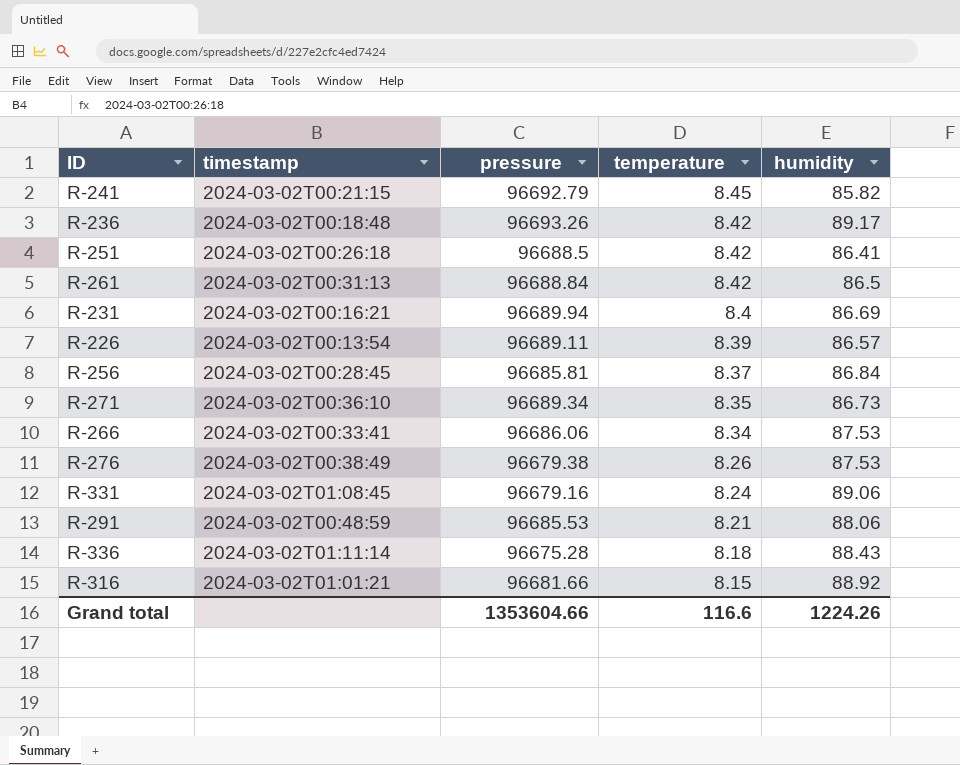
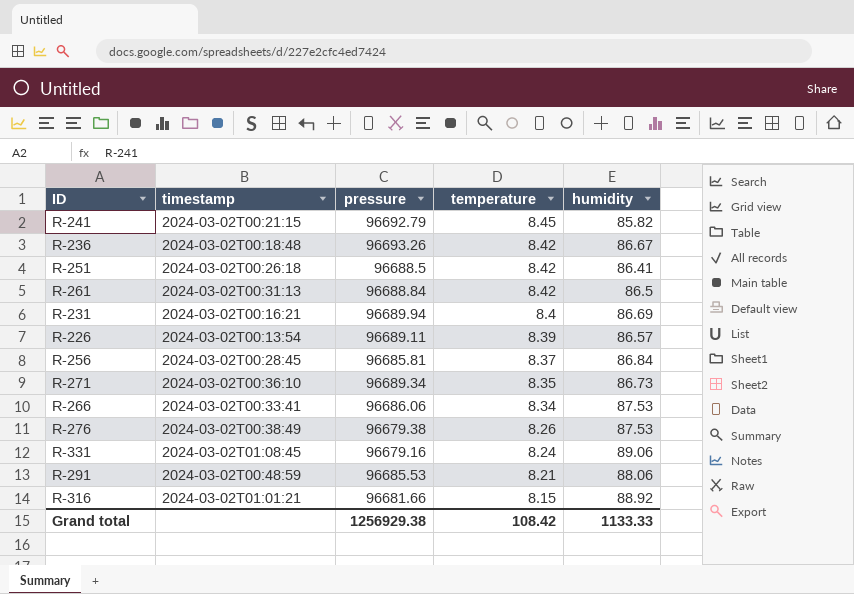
row R-336: 2024-03-02T01:11:14 | 96675.28 | 8.18 | 88.43 -> none
R-236 | humidity: 89.17 -> 86.67
Grand total | pressure: 1353604.66 -> 1256929.38
Grand total | temperature: 116.6 -> 108.42
Grand total | humidity: 1224.26 -> 1133.33

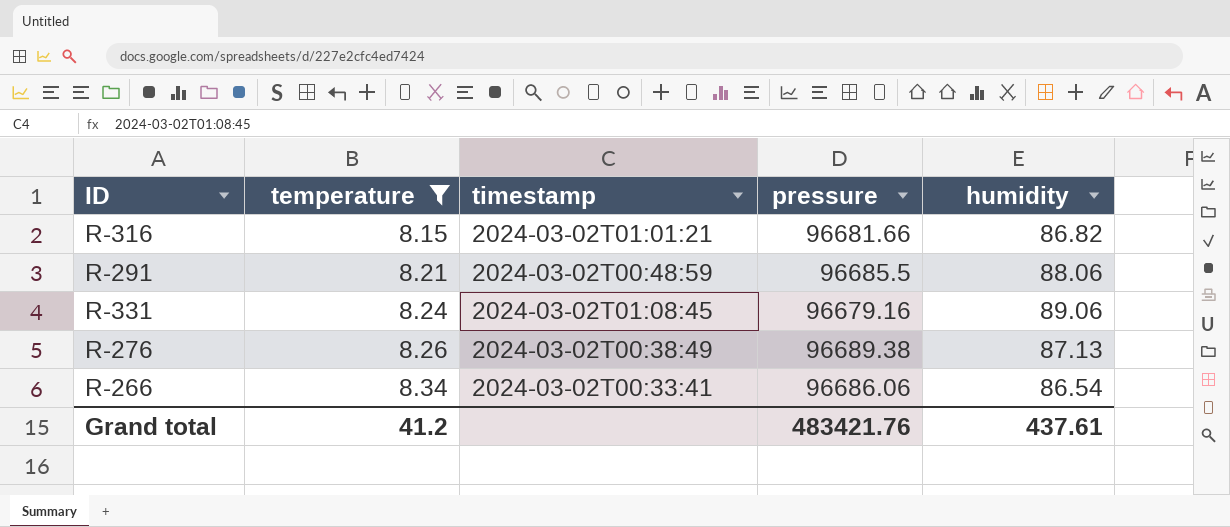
filter: none -> temperature <= 8.34
row order: temperature descending -> temperature ascending
column temperature | position: 4 -> 2
R-316 | humidity: 88.92 -> 86.82
R-291 | pressure: 96685.53 -> 96685.5
R-276 | pressure: 96679.38 -> 96689.38
R-276 | humidity: 87.53 -> 87.13
R-266 | humidity: 87.53 -> 86.54
Grand total | temperature: 108.42 -> 41.2
Grand total | pressure: 1256929.38 -> 483421.76
Grand total | humidity: 1133.33 -> 437.61

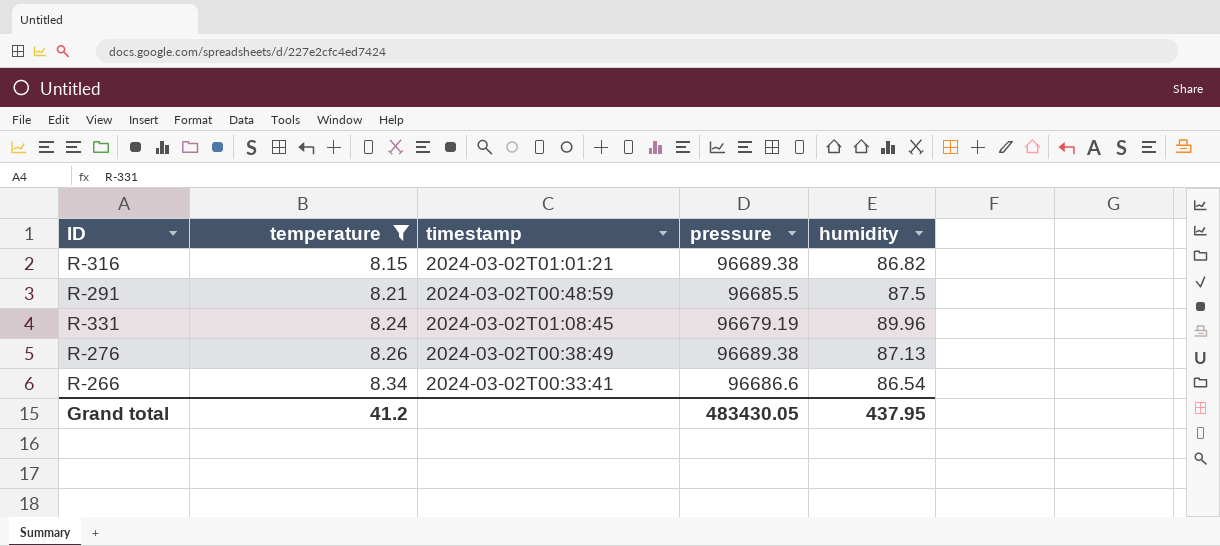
R-316 | pressure: 96681.66 -> 96689.38
R-291 | humidity: 88.06 -> 87.5
R-331 | pressure: 96679.16 -> 96679.19
R-331 | humidity: 89.06 -> 89.96
R-266 | pressure: 96686.06 -> 96686.6
Grand total | pressure: 483421.76 -> 483430.05
Grand total | humidity: 437.61 -> 437.95

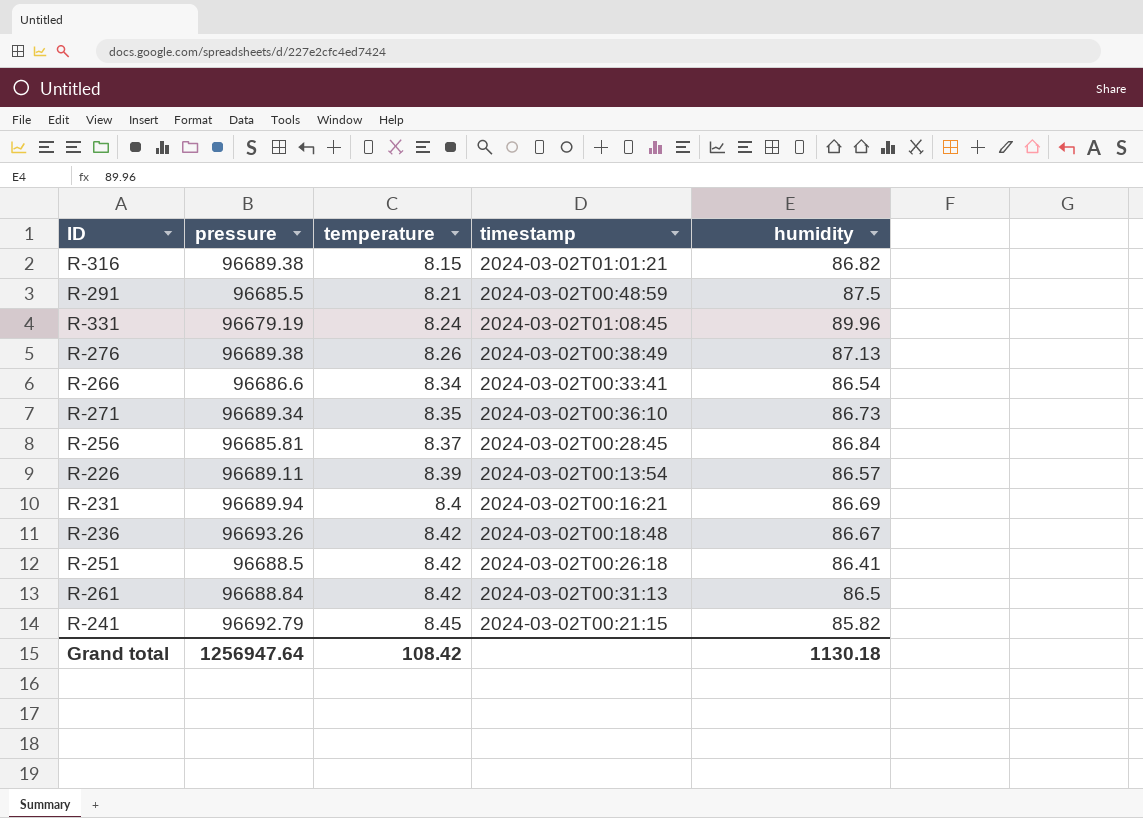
filter: temperature <= 8.34 -> none
column pressure | position: 4 -> 2
Grand total | pressure: 483430.05 -> 1256947.64
Grand total | temperature: 41.2 -> 108.42
Grand total | humidity: 437.95 -> 1130.18

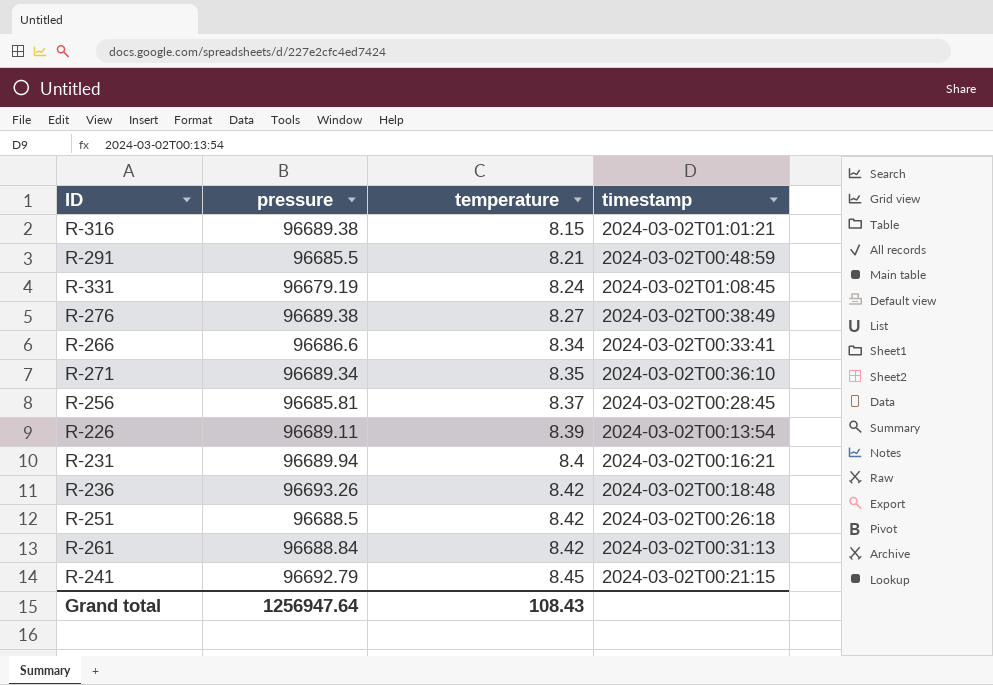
column humidity | position: 5 -> none
R-276 | temperature: 8.26 -> 8.27
Grand total | temperature: 108.42 -> 108.43

